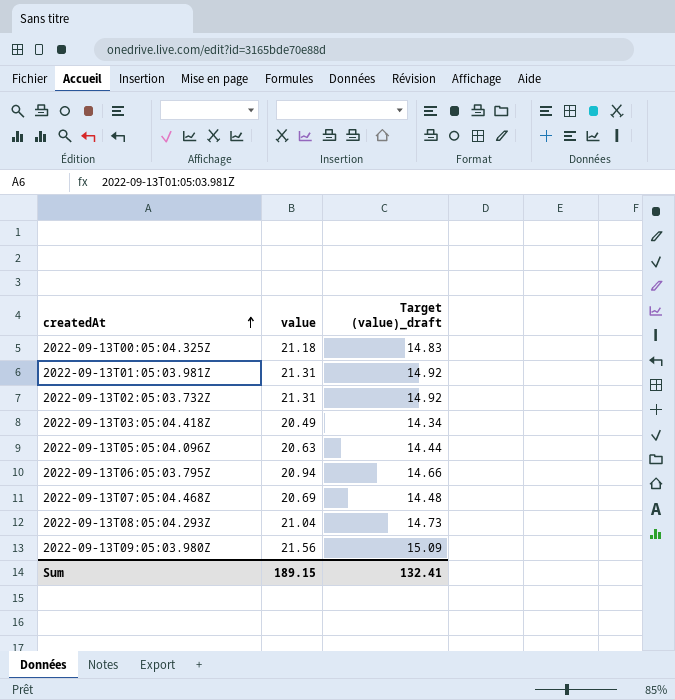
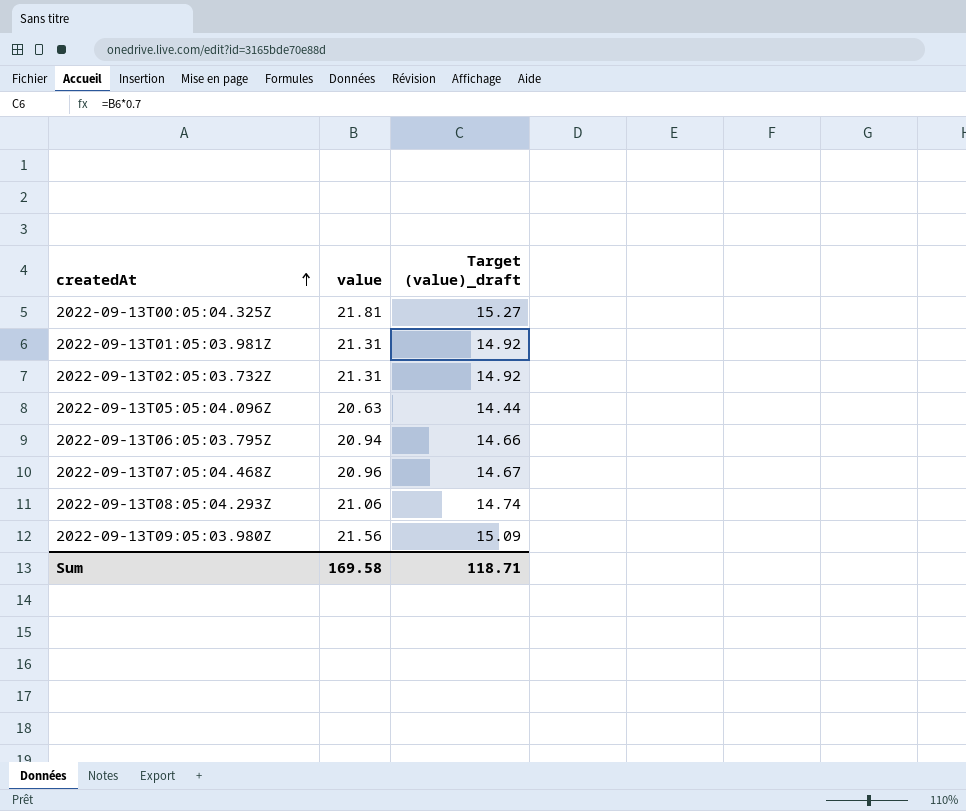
row 2022-09-13T03:05:04.418Z: 20.49 | 14.34 -> none
2022-09-13T00:05:04.325Z | value: 21.18 -> 21.81
2022-09-13T00:05:04.325Z | Target (value)_draft: 14.83 -> 15.27
2022-09-13T07:05:04.468Z | value: 20.69 -> 20.96
2022-09-13T07:05:04.468Z | Target (value)_draft: 14.48 -> 14.67
2022-09-13T08:05:04.293Z | value: 21.04 -> 21.06
2022-09-13T08:05:04.293Z | Target (value)_draft: 14.73 -> 14.74
Sum | value: 189.15 -> 169.58
Sum | Target (value)_draft: 132.41 -> 118.71

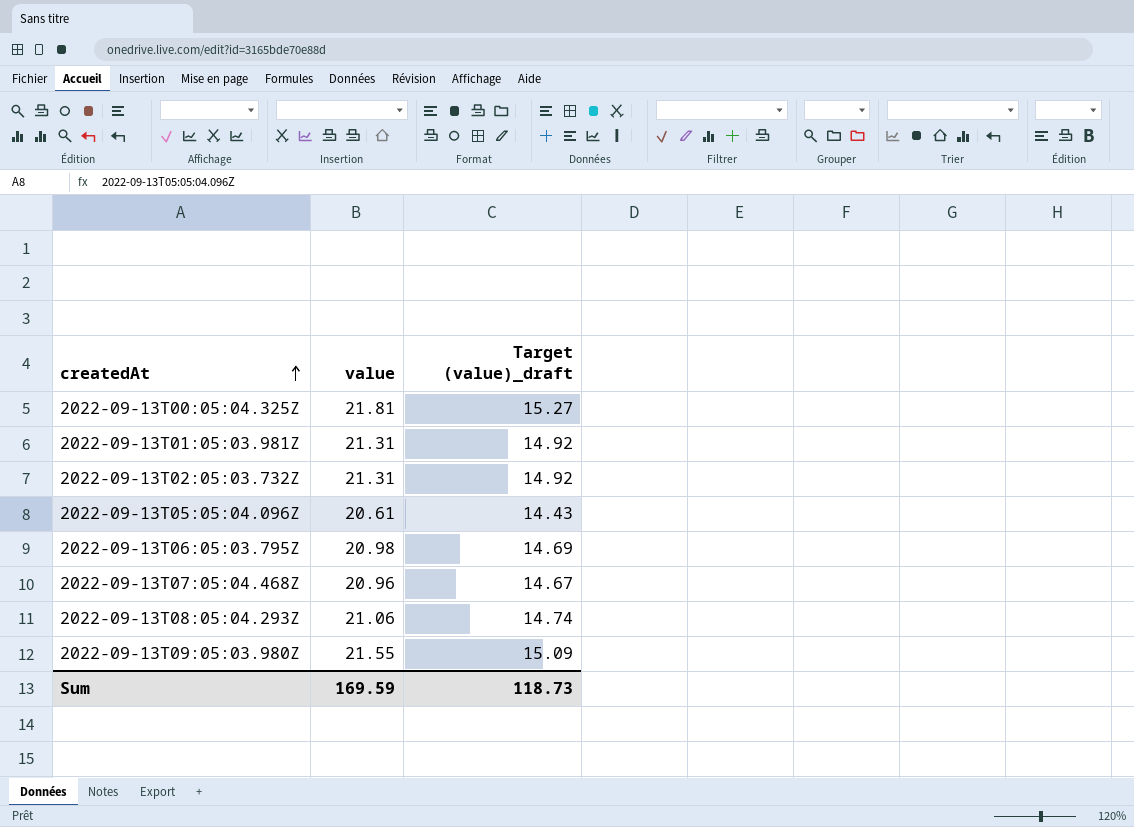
2022-09-13T05:05:04.096Z | value: 20.63 -> 20.61
2022-09-13T05:05:04.096Z | Target (value)_draft: 14.44 -> 14.43
2022-09-13T06:05:03.795Z | value: 20.94 -> 20.98
2022-09-13T06:05:03.795Z | Target (value)_draft: 14.66 -> 14.69
2022-09-13T09:05:03.980Z | value: 21.56 -> 21.55
Sum | value: 169.58 -> 169.59
Sum | Target (value)_draft: 118.71 -> 118.73

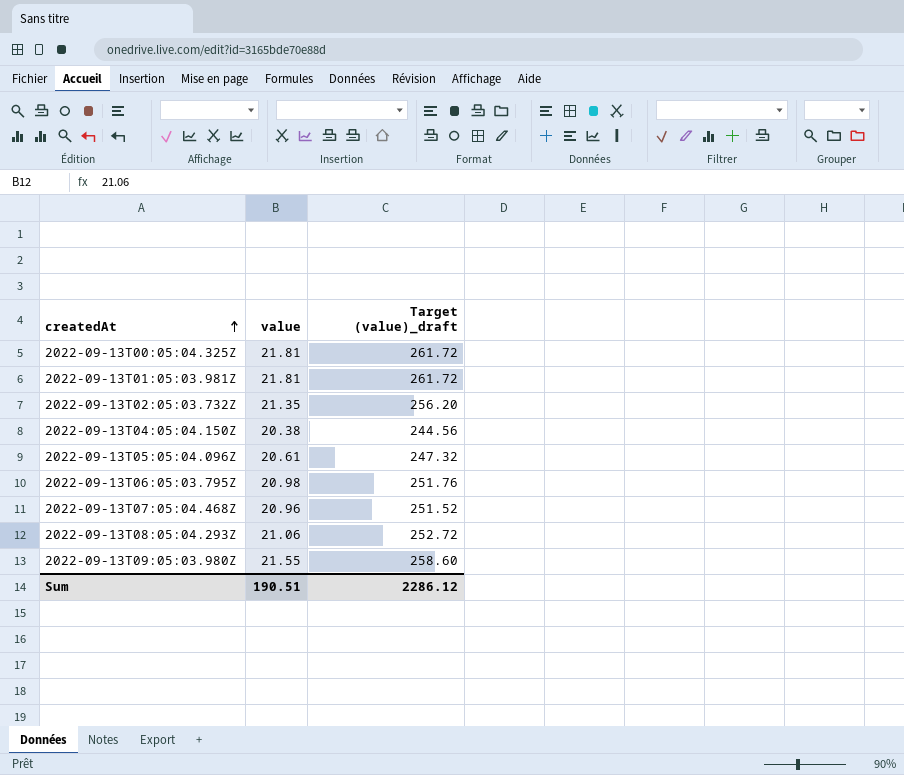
column Target (value)_draft | formula: [value] * 0.7 -> [value] * 12
2022-09-13T01:05:03.981Z | value: 21.31 -> 21.81
2022-09-13T02:05:03.732Z | value: 21.31 -> 21.35
row 2022-09-13T04:05:04.150Z: none -> 20.38 | 244.56
Sum | value: 169.59 -> 190.51
Sum | Target (value)_draft: 118.73 -> 2286.12

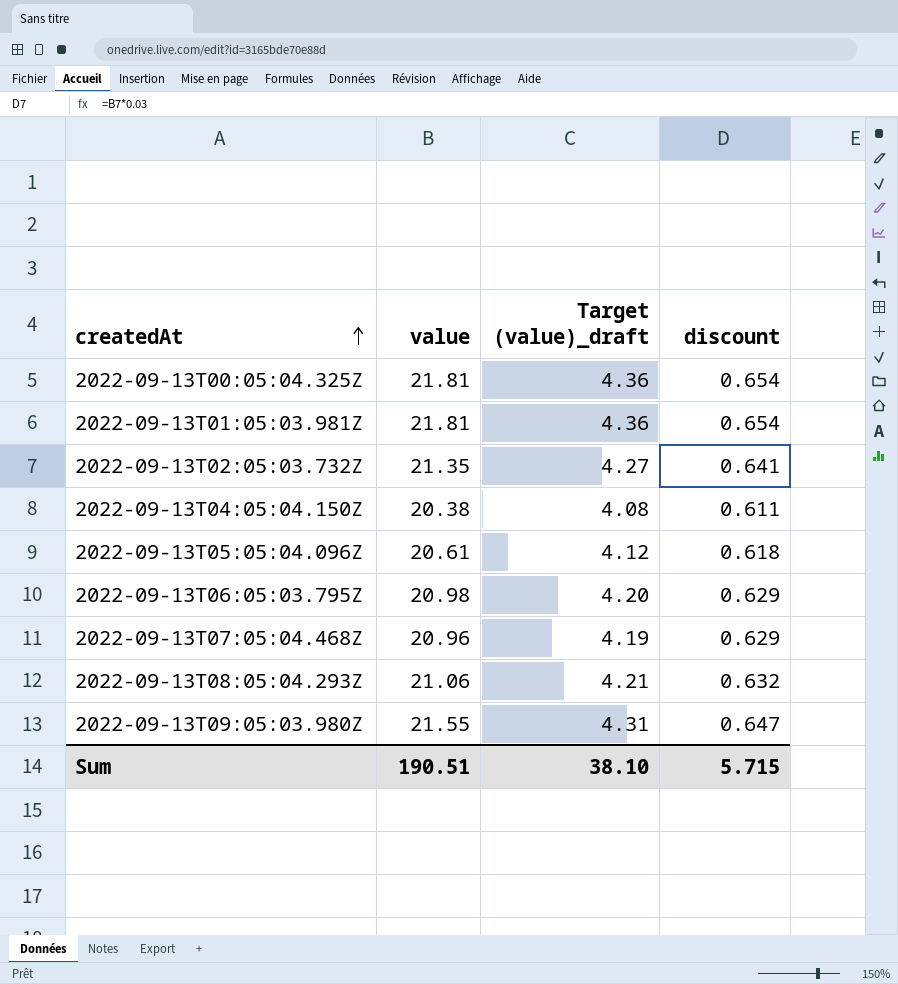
column Target (value)_draft | formula: [value] * 12 -> [value] * 0.2
column discount | formula: none -> [value] * 0.03
Sum | Target (value)_draft: 2286.12 -> 38.10

